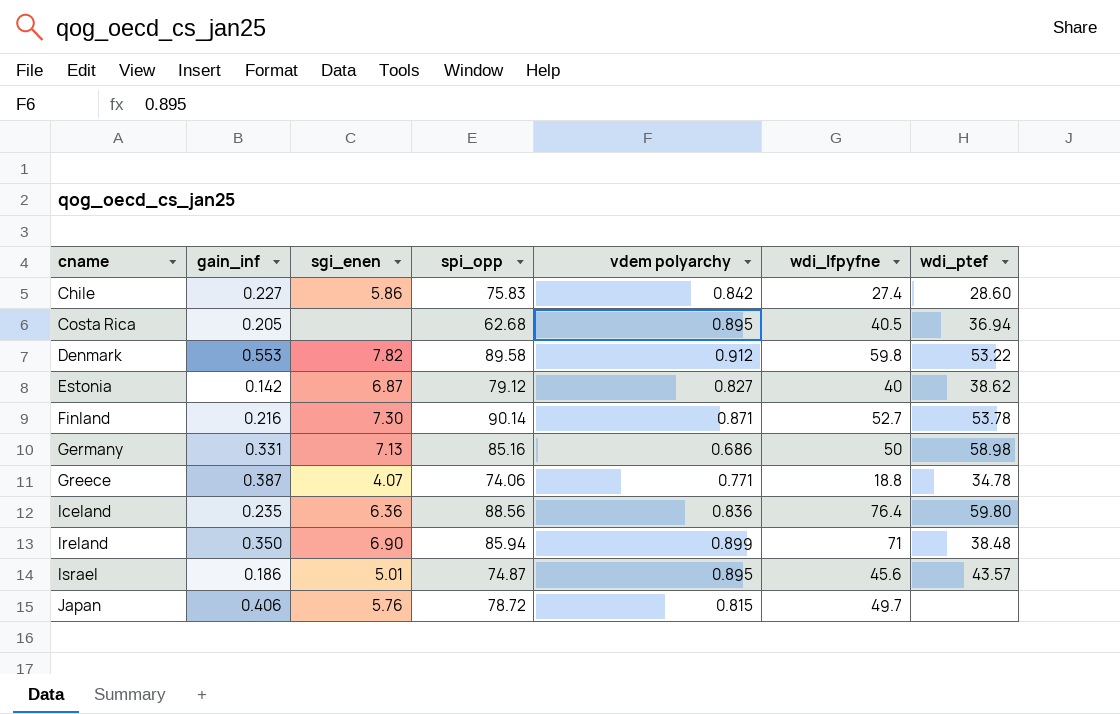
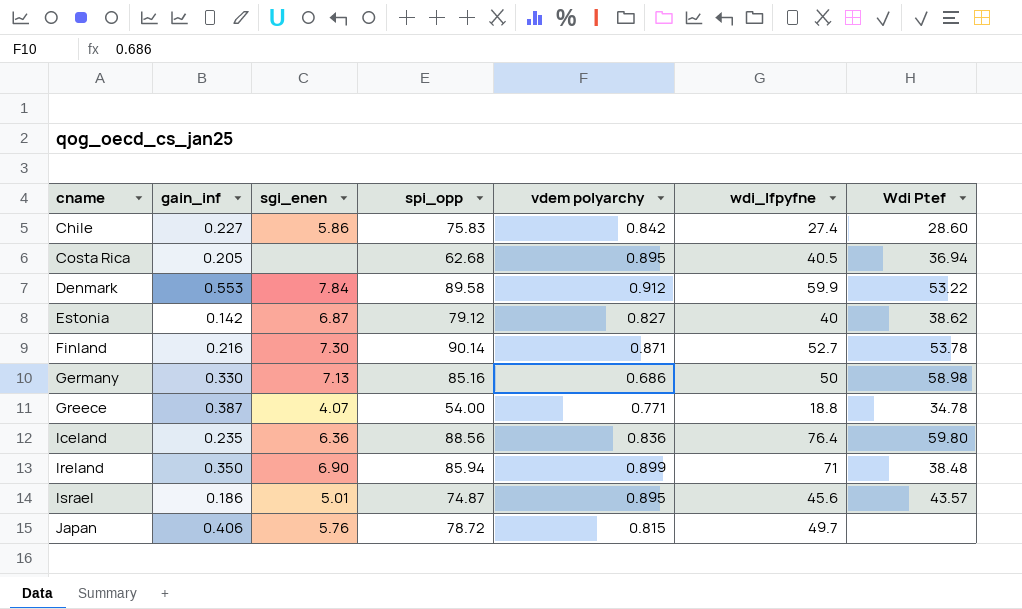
column name: wdi_ptef -> Wdi Ptef
Denmark | sgi_enen: 7.82 -> 7.84
Denmark | wdi_lfpyfne: 59.8 -> 59.9
Germany | gain_inf: 0.331 -> 0.330
Greece | spi_opp: 74.06 -> 54.00

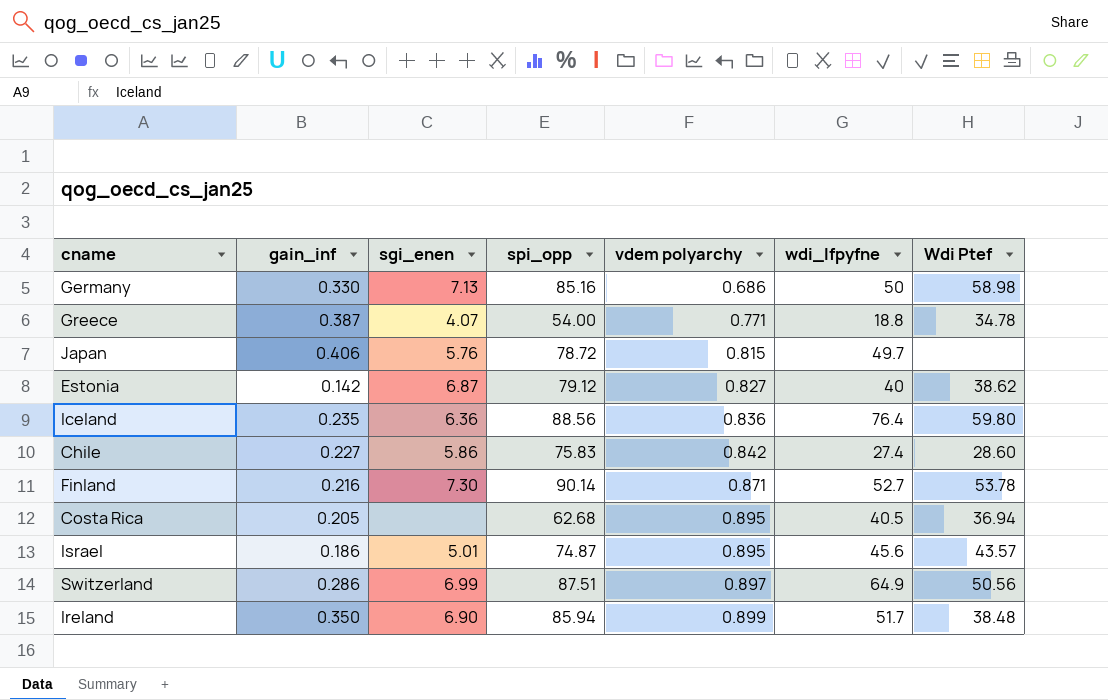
row order: cname ascending -> vdem polyarchy ascending
row Denmark: 0.553 | 7.84 | 89.58 | 0.912 | 59.9 | 53.22 -> none
row Switzerland: none -> 0.286 | 6.99 | 87.51 | 0.897 | 64.9 | 50.56
Ireland | wdi_lfpyfne: 71 -> 51.7

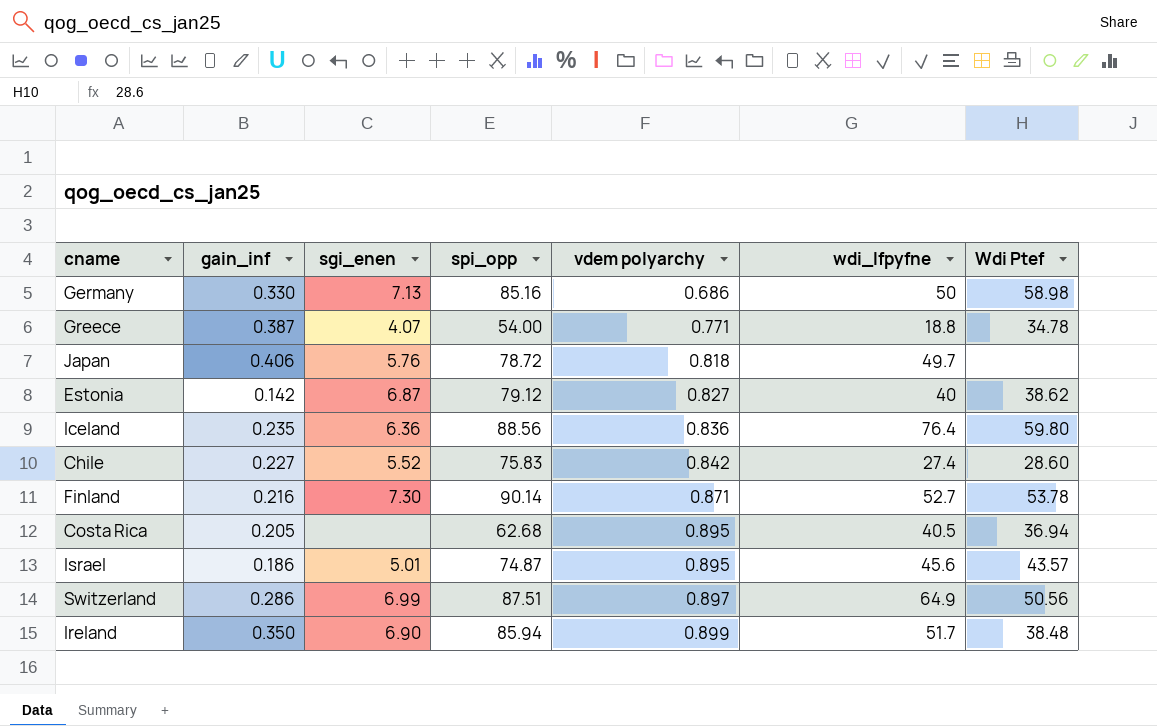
Japan | vdem polyarchy: 0.815 -> 0.818
Chile | sgi_enen: 5.86 -> 5.52

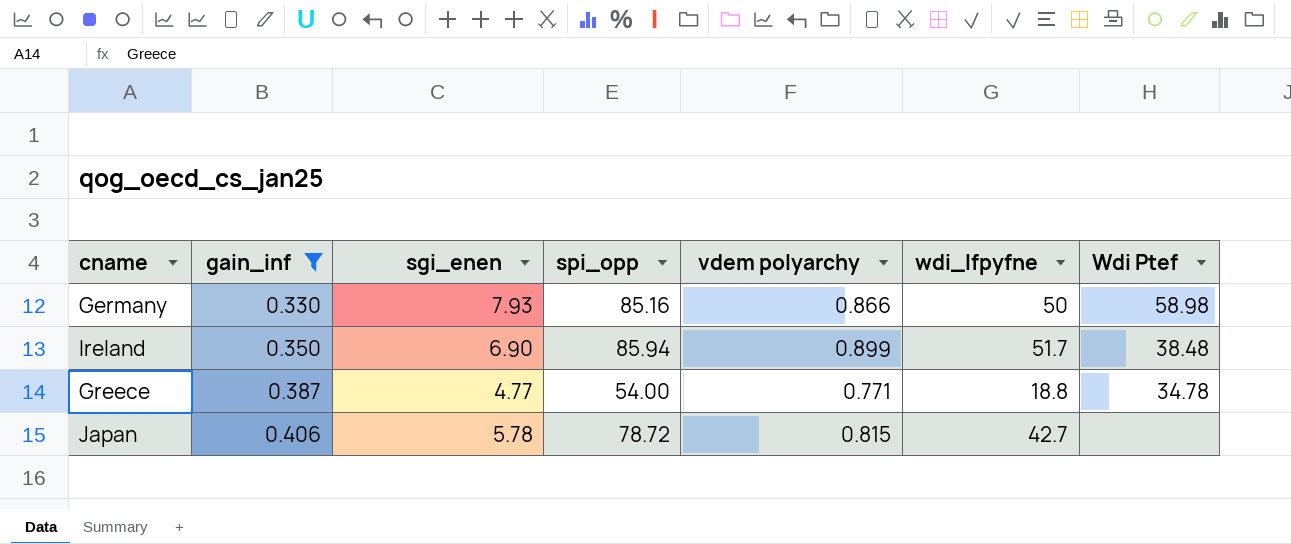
filter: none -> gain_inf >= 0.330
row order: vdem polyarchy ascending -> gain_inf ascending
Germany | sgi_enen: 7.13 -> 7.93
Germany | vdem polyarchy: 0.686 -> 0.866
Greece | sgi_enen: 4.07 -> 4.77
Japan | sgi_enen: 5.76 -> 5.78
Japan | vdem polyarchy: 0.818 -> 0.815
Japan | wdi_lfpyfne: 49.7 -> 42.7

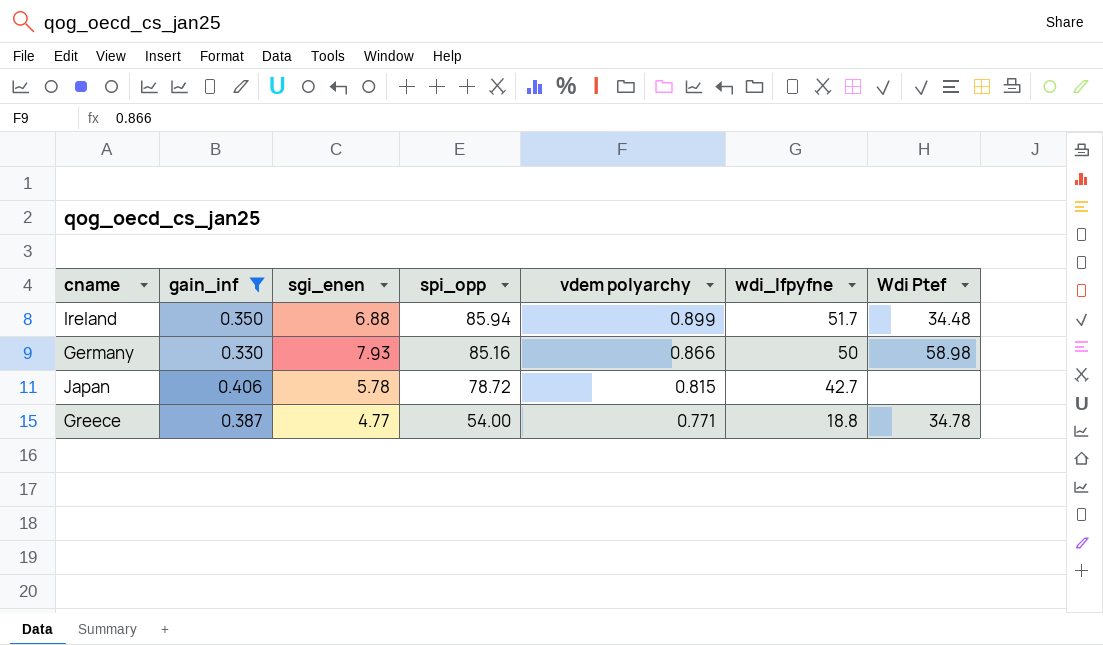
row order: gain_inf ascending -> spi_opp descending
Ireland | sgi_enen: 6.90 -> 6.88
Ireland | Wdi Ptef: 38.48 -> 34.48

